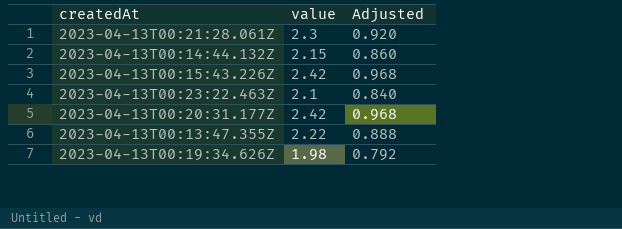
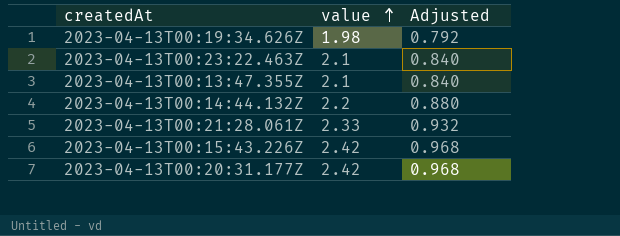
row order: none -> value ascending
2023-04-13T00:13:47.355Z | value: 2.22 -> 2.1
2023-04-13T00:13:47.355Z | Adjusted: 0.888 -> 0.840
2023-04-13T00:14:44.132Z | value: 2.15 -> 2.2
2023-04-13T00:14:44.132Z | Adjusted: 0.860 -> 0.880
2023-04-13T00:21:28.061Z | value: 2.3 -> 2.33
2023-04-13T00:21:28.061Z | Adjusted: 0.920 -> 0.932

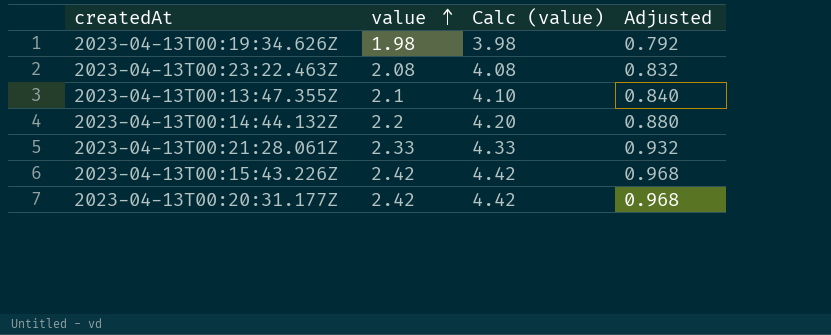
column Calc (value) | formula: none -> [value] + 2
2023-04-13T00:23:22.463Z | value: 2.1 -> 2.08
2023-04-13T00:23:22.463Z | Adjusted: 0.840 -> 0.832

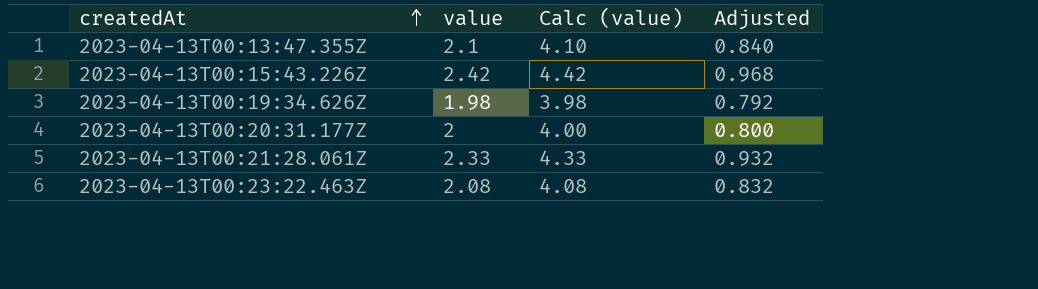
row order: value ascending -> createdAt ascending
row 2023-04-13T00:14:44.132Z: 2.2 | 4.20 | 0.880 -> none
2023-04-13T00:20:31.177Z | value: 2.42 -> 2
2023-04-13T00:20:31.177Z | Calc (value): 4.42 -> 4.00
2023-04-13T00:20:31.177Z | Adjusted: 0.968 -> 0.800

